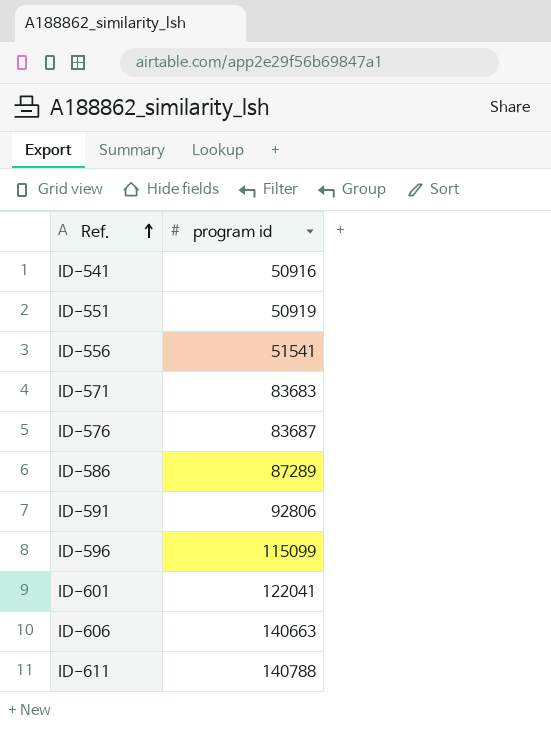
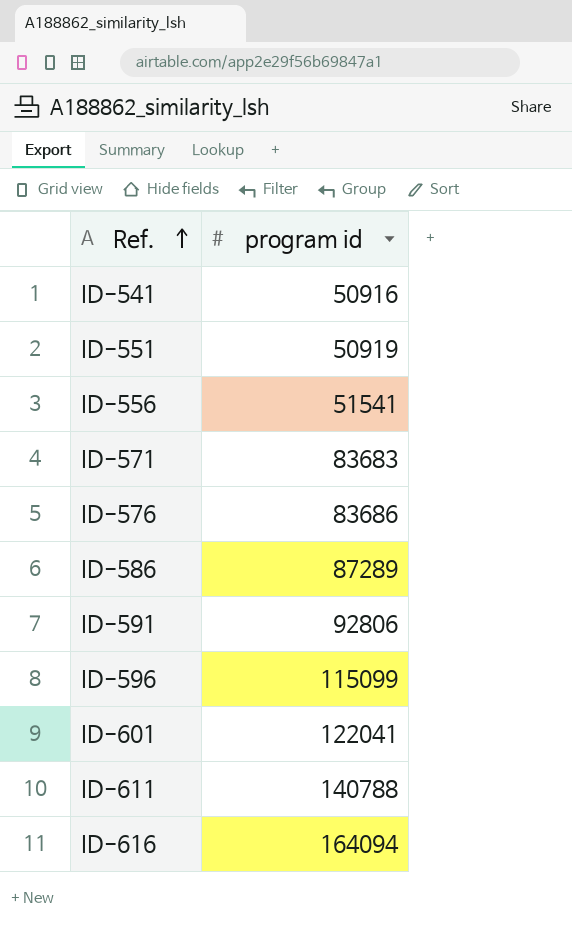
row ID-606: 140663 -> none
ID-576 | program id: 83687 -> 83686
row ID-616: none -> 164094

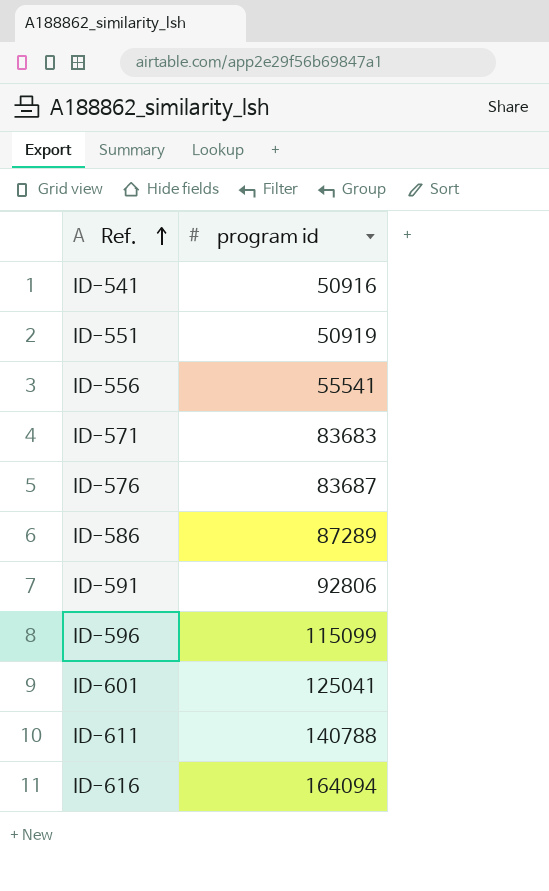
ID-556 | program id: 51541 -> 55541
ID-576 | program id: 83686 -> 83687
ID-601 | program id: 122041 -> 125041

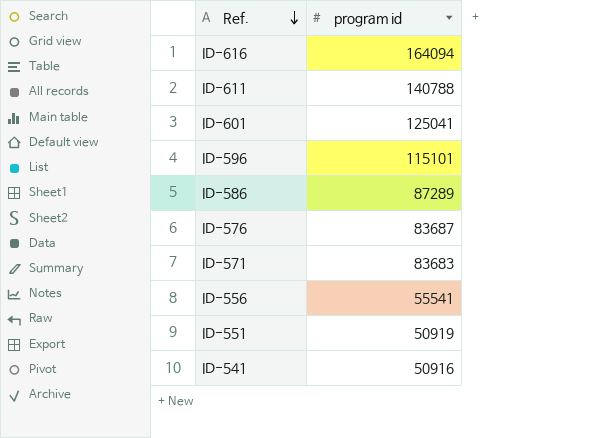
row order: Ref. ascending -> Ref. descending
row ID-591: 92806 -> none
ID-596 | program id: 115099 -> 115101

